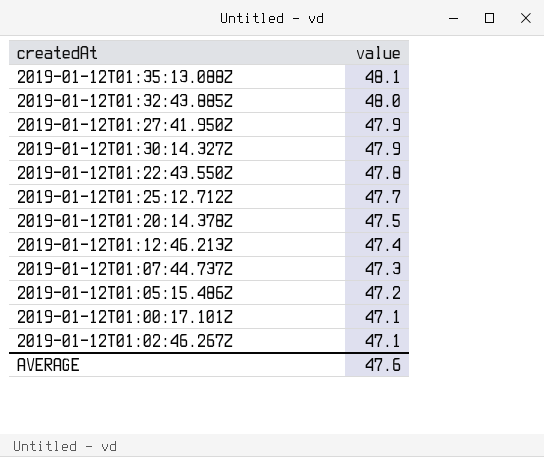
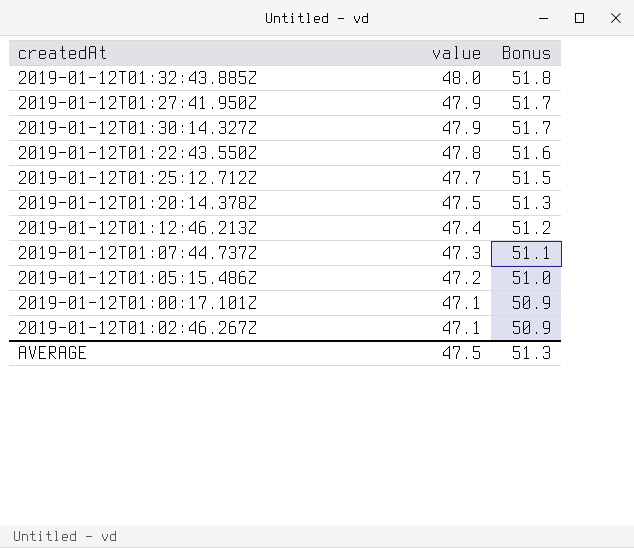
column Bonus | formula: none -> [value] * 1.08
row 2019-01-12T01:35:13.088Z: 48.1 -> none
AVERAGE | value: 47.6 -> 47.5

